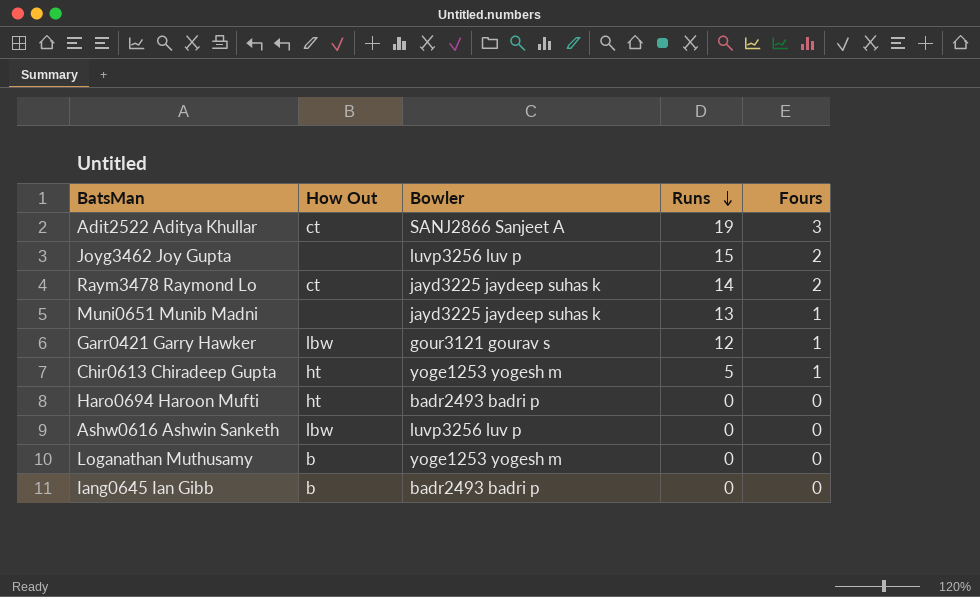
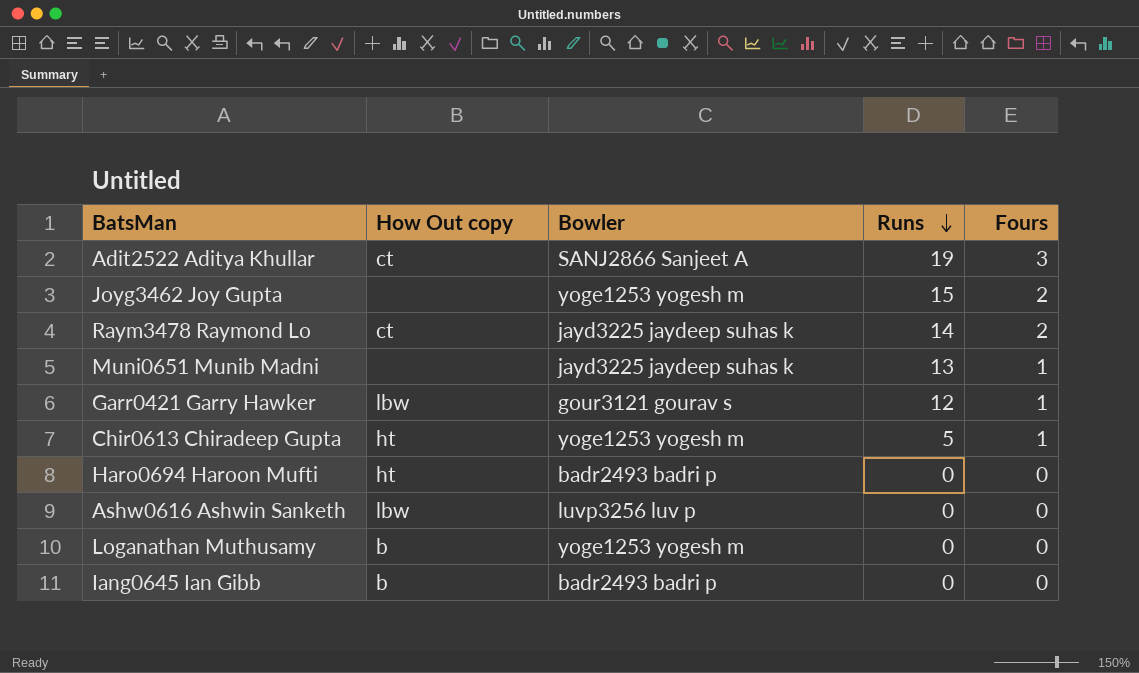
column name: How Out -> How Out copy
Joyg3462 Joy Gupta | Bowler: luvp3256 luv p -> yoge1253 yogesh m

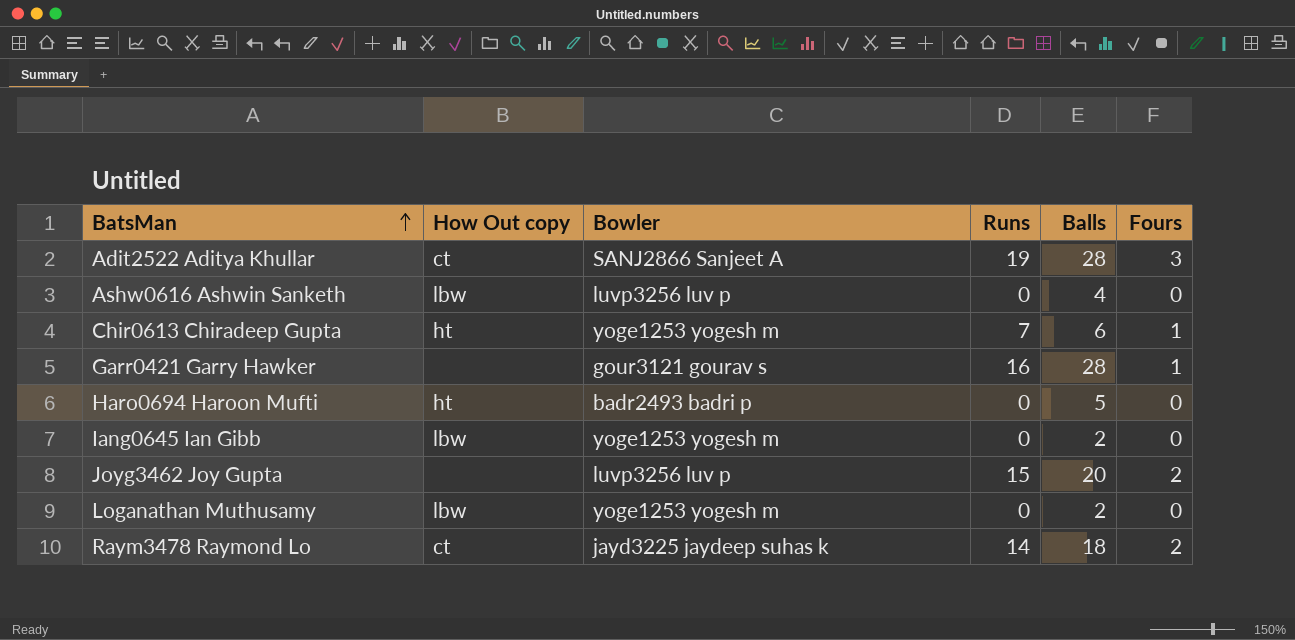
row order: Runs descending -> BatsMan ascending
column Balls | position: none -> 5
row Muni0651 Munib Madni: none | jayd3225 jaydeep suhas k | 13 | 1 -> none
Chir0613 Chiradeep Gupta | Runs: 5 -> 7
Garr0421 Garry Hawker | How Out copy: lbw -> none
Garr0421 Garry Hawker | Runs: 12 -> 16
Iang0645 Ian Gibb | How Out copy: b -> lbw
Iang0645 Ian Gibb | Bowler: badr2493 badri p -> yoge1253 yogesh m
Joyg3462 Joy Gupta | Bowler: yoge1253 yogesh m -> luvp3256 luv p
Loganathan Muthusamy | How Out copy: b -> lbw

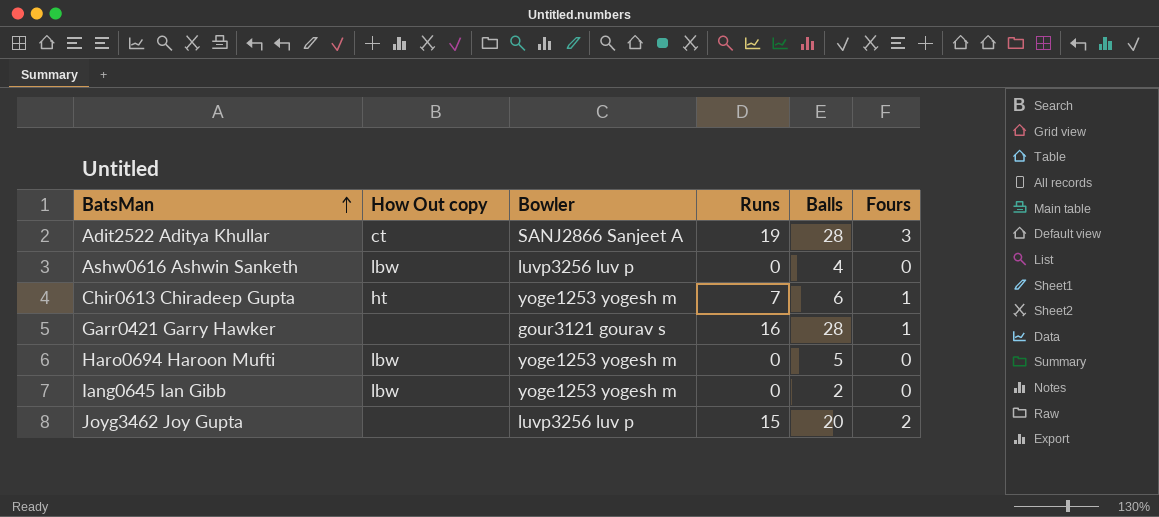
row Loganathan Muthusamy: lbw | yoge1253 yogesh m | 0 | 2 | 0 -> none
row Raym3478 Raymond Lo: ct | jayd3225 jaydeep suhas k | 14 | 18 | 2 -> none
Haro0694 Haroon Mufti | How Out copy: ht -> lbw
Haro0694 Haroon Mufti | Bowler: badr2493 badri p -> yoge1253 yogesh m

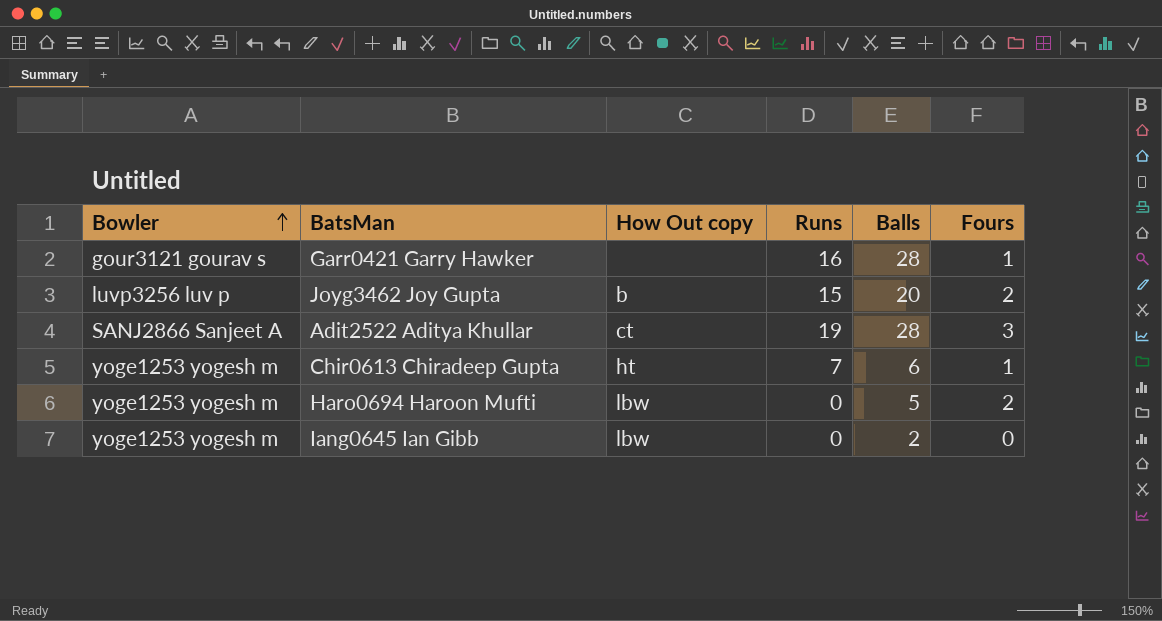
row order: BatsMan ascending -> Bowler ascending
column Bowler | position: 3 -> 1
row Ashw0616 Ashwin Sanketh: lbw | luvp3256 luv p | 0 | 4 | 0 -> none
Joyg3462 Joy Gupta | How Out copy: none -> b
Haro0694 Haroon Mufti | Fours: 0 -> 2

